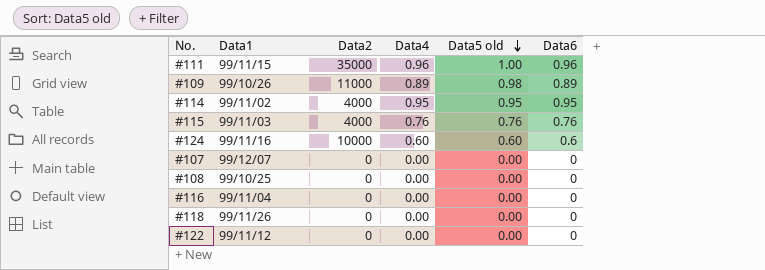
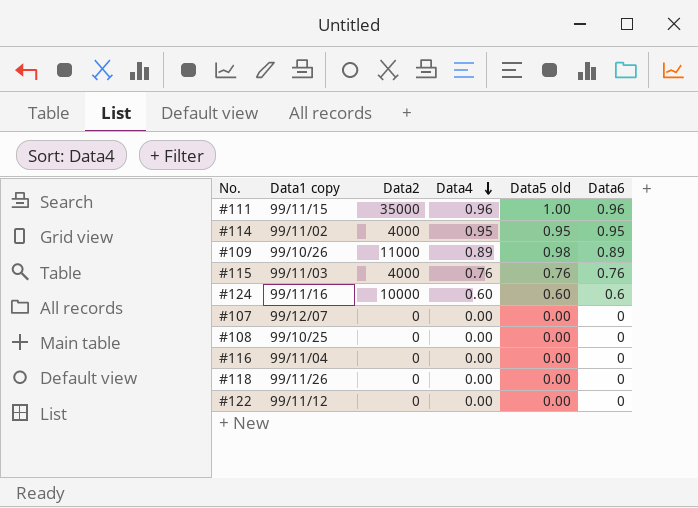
row order: Data5 old descending -> Data4 descending
column name: Data1 -> Data1 copy

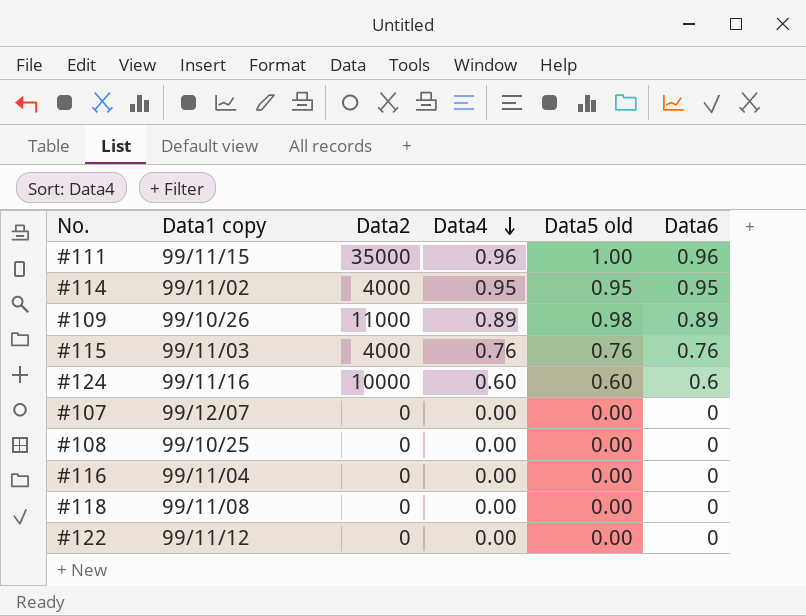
#118 | Data1 copy: 99/11/26 -> 99/11/08

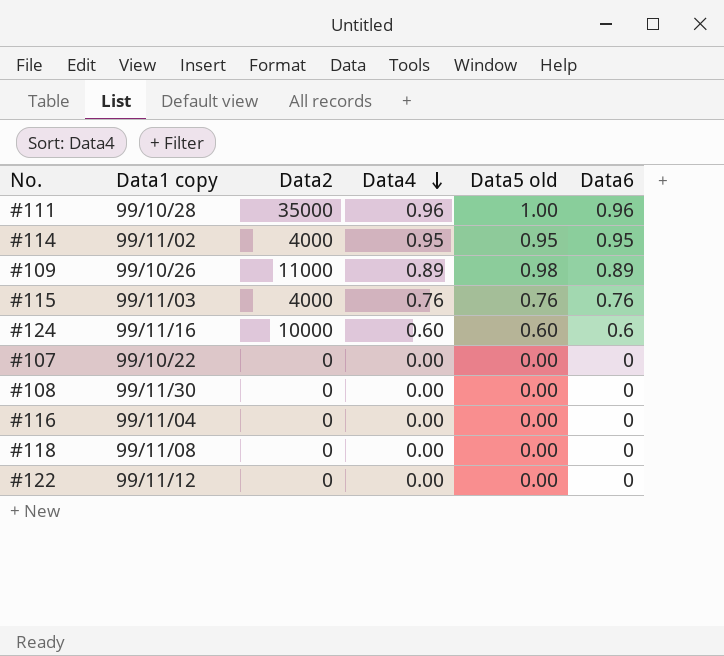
#111 | Data1 copy: 99/11/15 -> 99/10/28
#107 | Data1 copy: 99/12/07 -> 99/10/22
#108 | Data1 copy: 99/10/25 -> 99/11/30

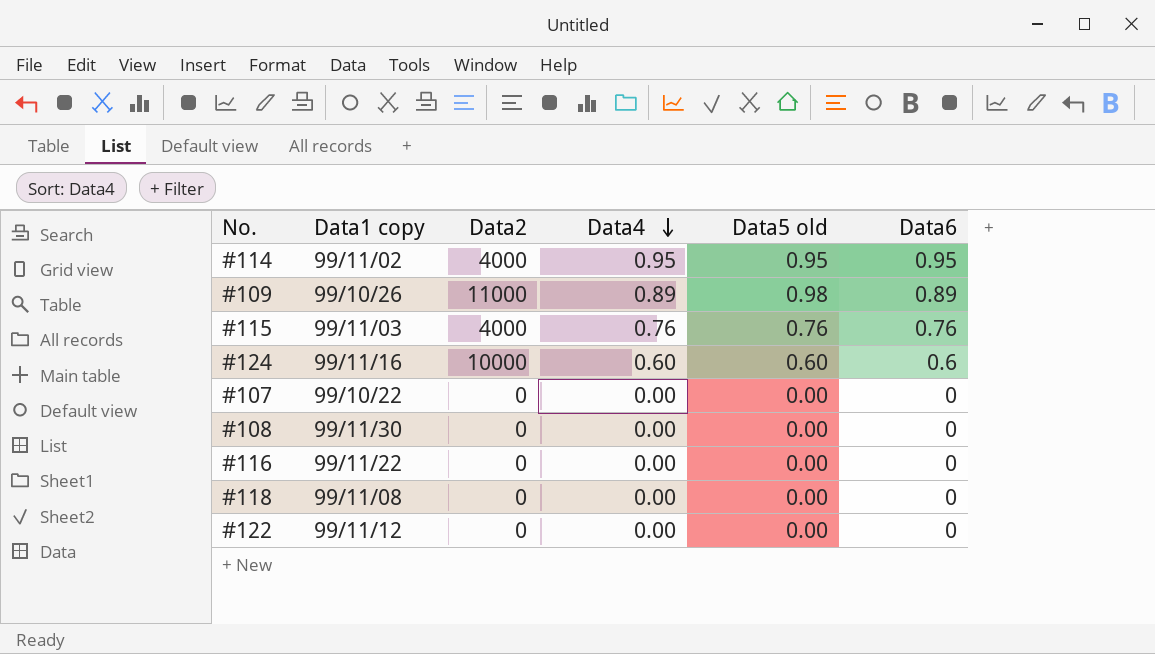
row #111: 99/10/28 | 35000 | 0.96 | 1.00 | 0.96 -> none
#116 | Data1 copy: 99/11/04 -> 99/11/22

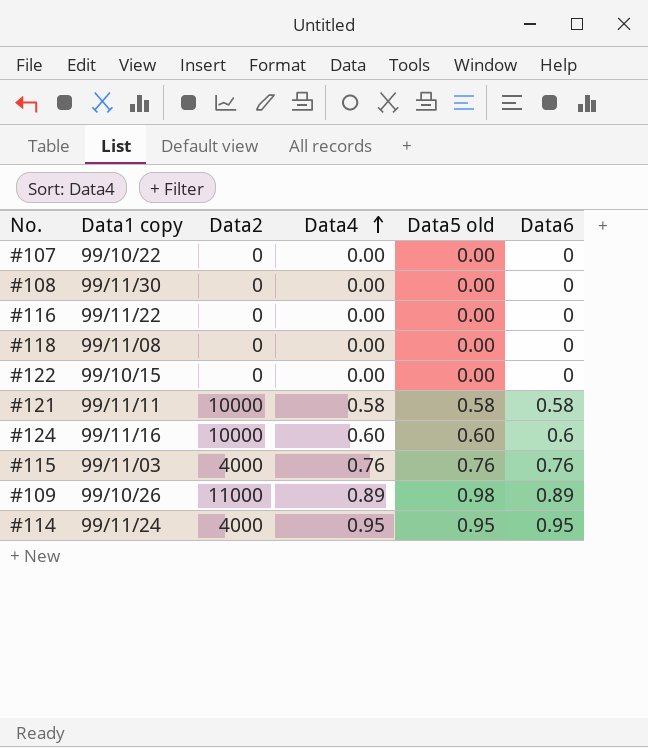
row order: Data4 descending -> Data4 ascending
#122 | Data1 copy: 99/11/12 -> 99/10/15
row #121: none -> 99/11/11 | 10000 | 0.58 | 0.58 | 0.58
#114 | Data1 copy: 99/11/02 -> 99/11/24

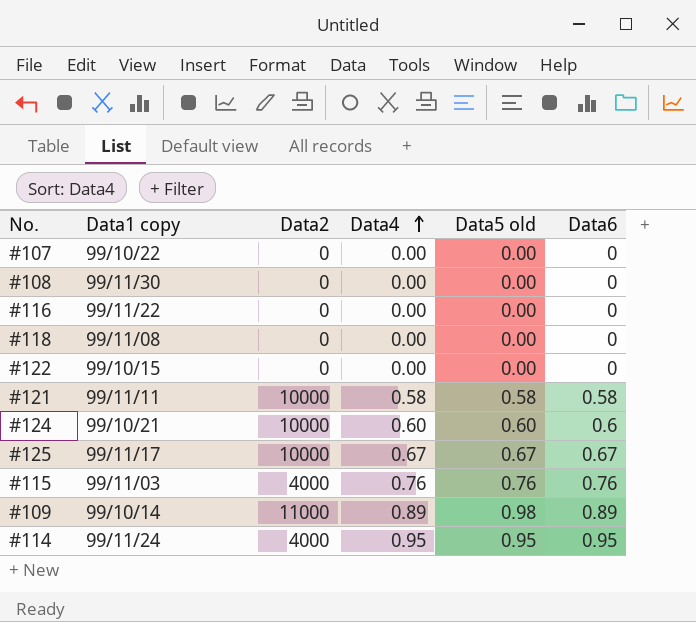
#124 | Data1 copy: 99/11/16 -> 99/10/21
row #125: none -> 99/11/17 | 10000 | 0.67 | 0.67 | 0.67
#109 | Data1 copy: 99/10/26 -> 99/10/14

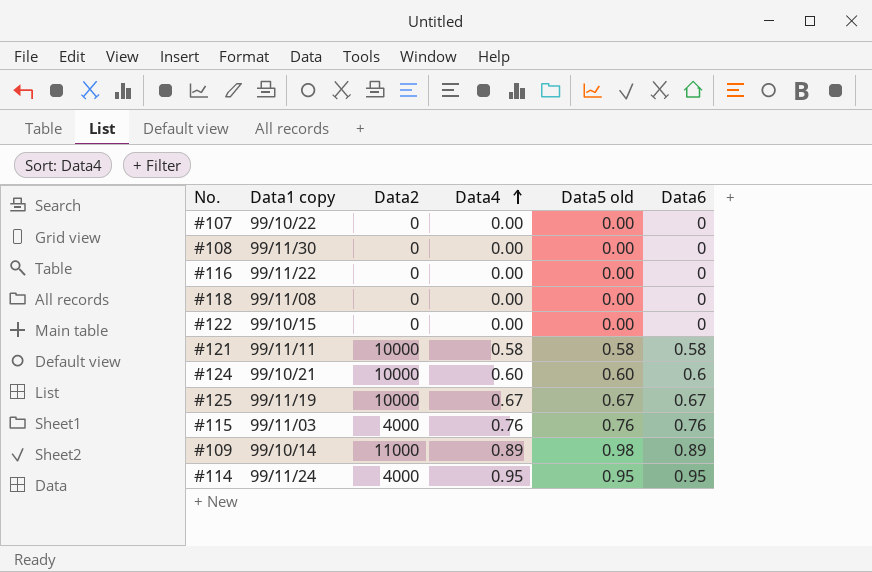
#125 | Data1 copy: 99/11/17 -> 99/11/19

